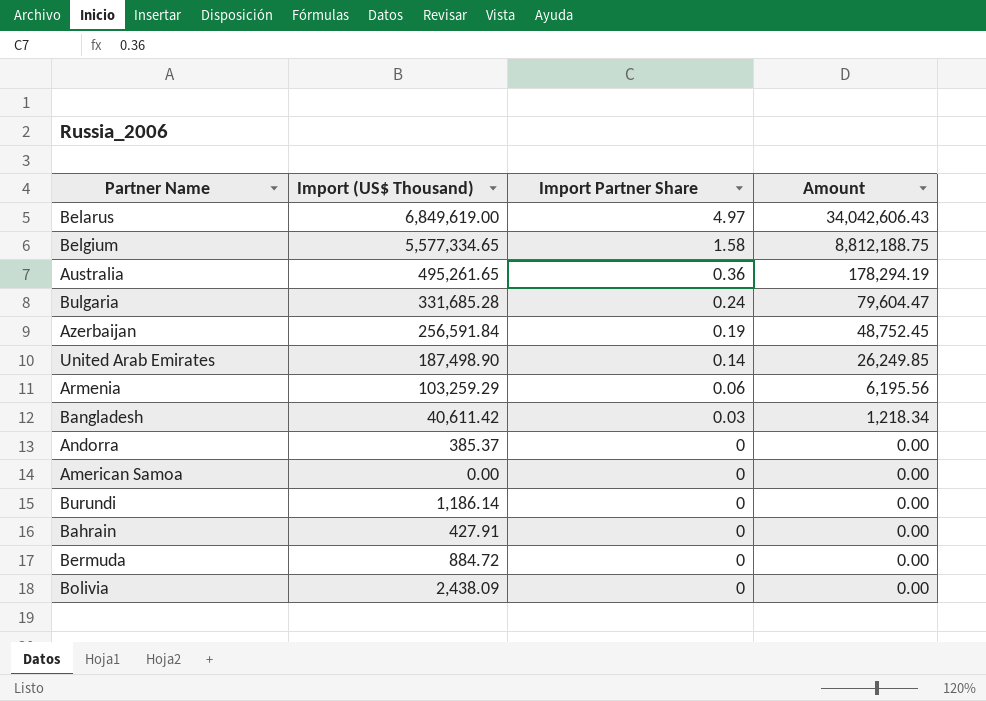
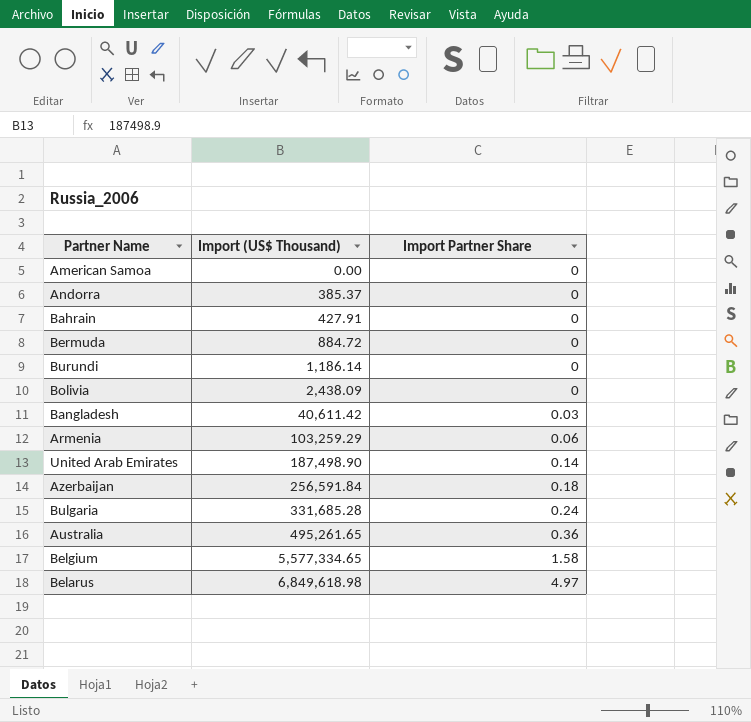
row order: Import Partner Share descending -> Import (US$ Thousand) ascending
column Amount | formula: [Import (US$ Thousand)] * [Import Partner Share] -> none
Azerbaijan | Import Partner Share: 0.19 -> 0.18
Belarus | Import (US$ Thousand): 6,849,619.00 -> 6,849,618.98

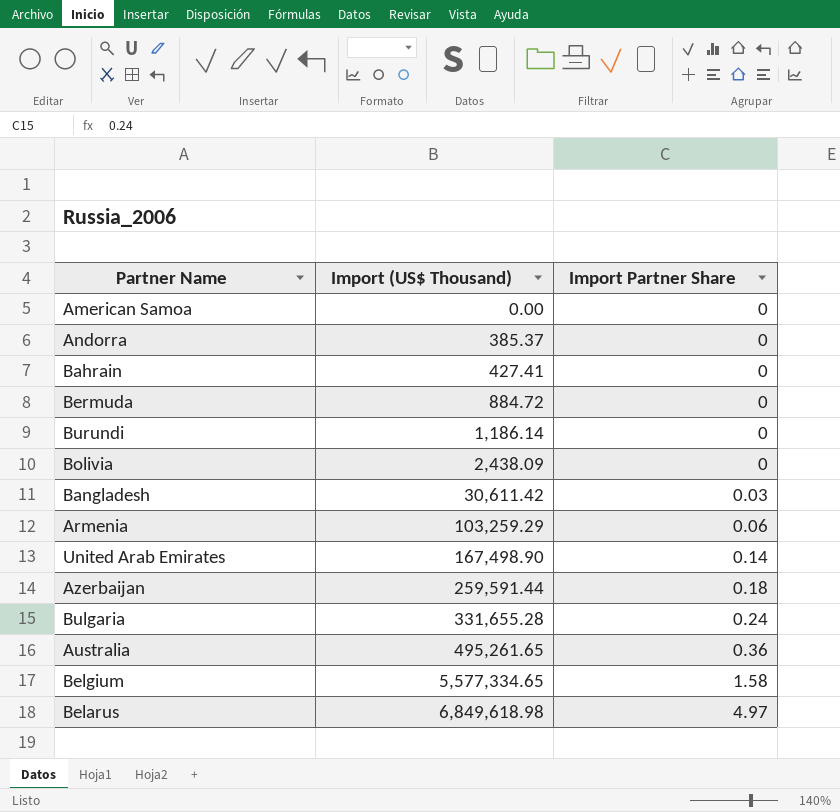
Bahrain | Import (US$ Thousand): 427.91 -> 427.41
Bangladesh | Import (US$ Thousand): 40,611.42 -> 30,611.42
United Arab Emirates | Import (US$ Thousand): 187,498.90 -> 167,498.90
Azerbaijan | Import (US$ Thousand): 256,591.84 -> 259,591.44
Bulgaria | Import (US$ Thousand): 331,685.28 -> 331,655.28

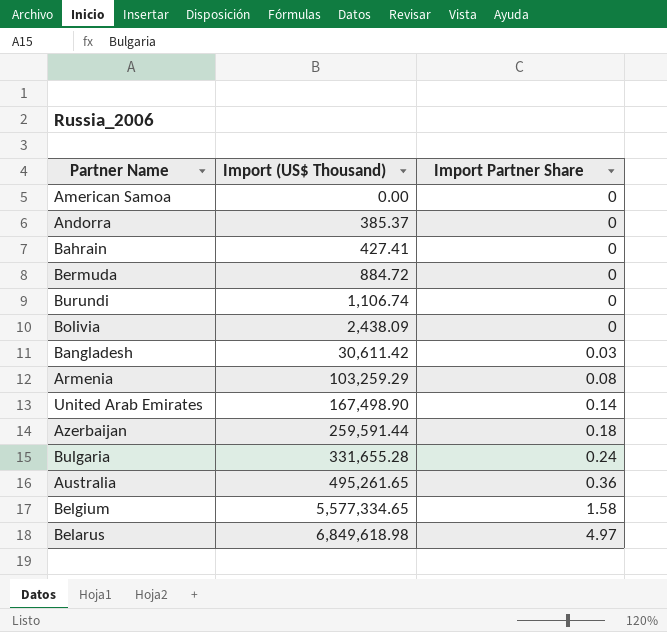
Burundi | Import (US$ Thousand): 1,186.14 -> 1,106.74
Armenia | Import Partner Share: 0.06 -> 0.08

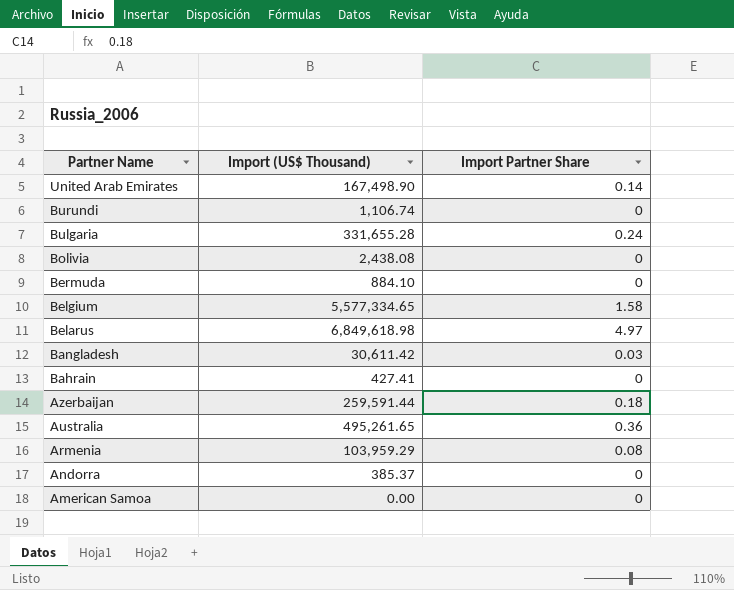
row order: Import (US$ Thousand) ascending -> Partner Name descending
Bolivia | Import (US$ Thousand): 2,438.09 -> 2,438.08
Bermuda | Import (US$ Thousand): 884.72 -> 884.10
Armenia | Import (US$ Thousand): 103,259.29 -> 103,959.29

